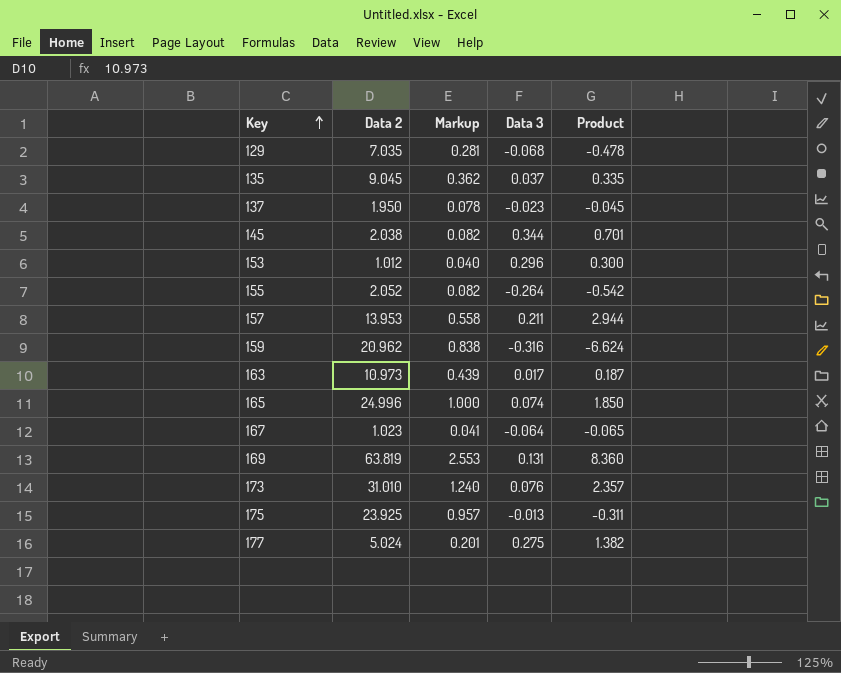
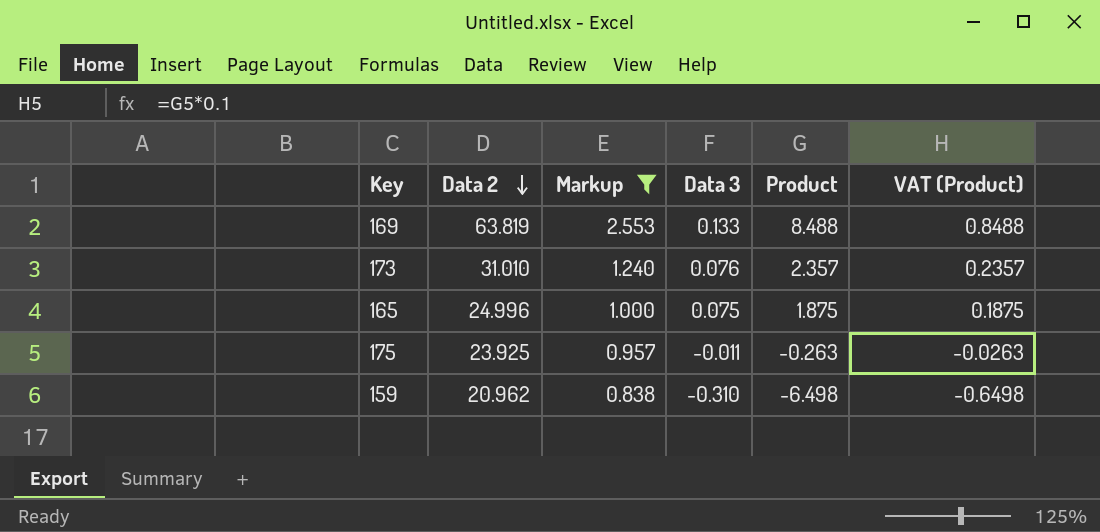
filter: none -> Markup >= 0.838
row order: Key ascending -> Data 2 descending
column VAT (Product) | formula: none -> [Product] * 0.1
169 | Data 3: 0.131 -> 0.133
169 | Product: 8.360 -> 8.488
165 | Data 3: 0.074 -> 0.075
165 | Product: 1.850 -> 1.875
175 | Data 3: -0.013 -> -0.011
175 | Product: -0.311 -> -0.263
159 | Data 3: -0.316 -> -0.310
159 | Product: -6.624 -> -6.498

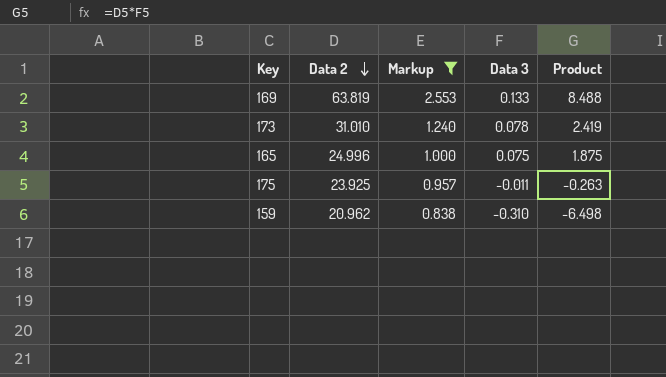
column VAT (Product) | formula: [Product] * 0.1 -> none
173 | Data 3: 0.076 -> 0.078
173 | Product: 2.357 -> 2.419

